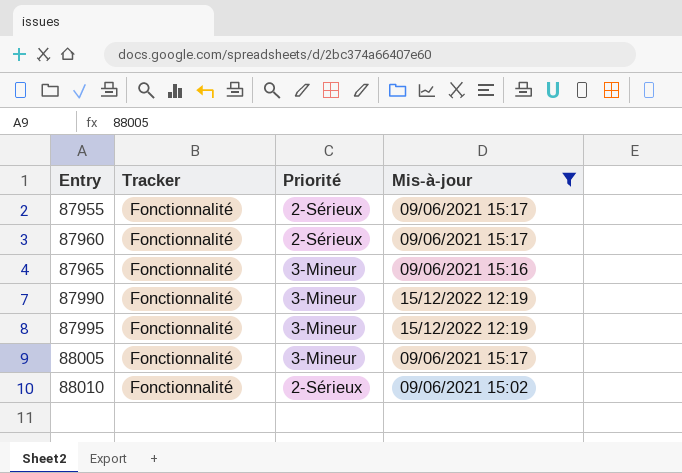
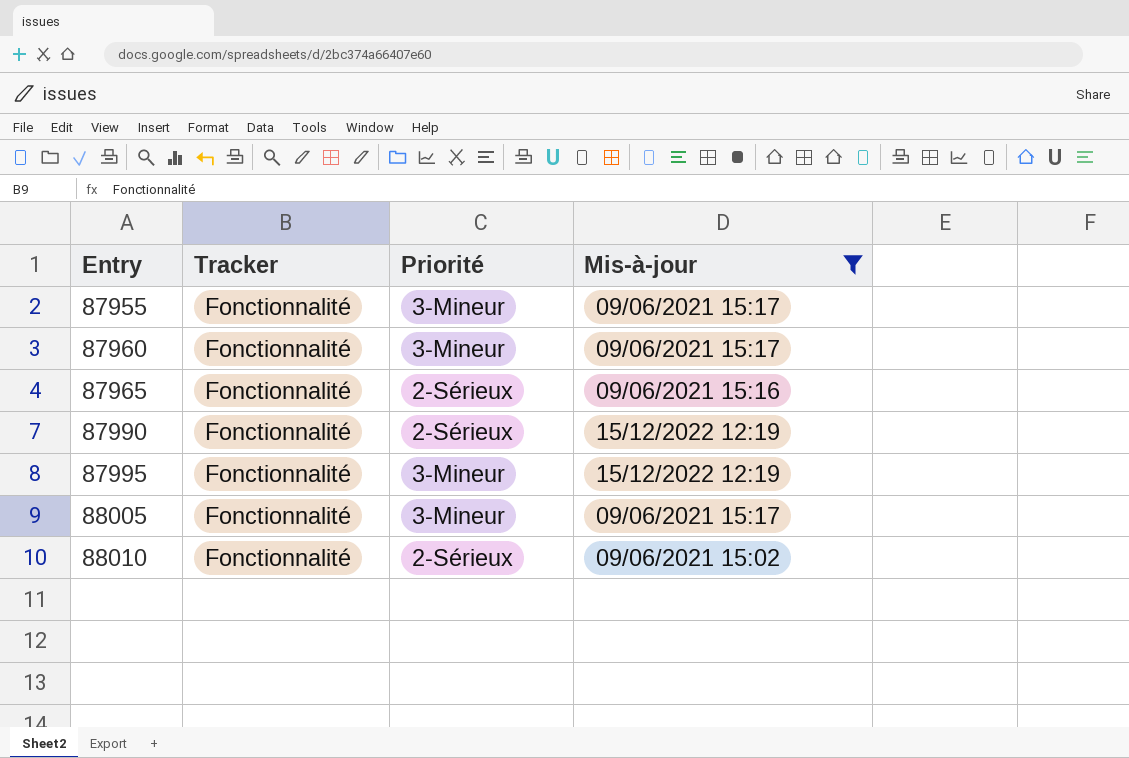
87955 | Priorité: 2-Sérieux -> 3-Mineur
87960 | Priorité: 2-Sérieux -> 3-Mineur
87965 | Priorité: 3-Mineur -> 2-Sérieux
87990 | Priorité: 3-Mineur -> 2-Sérieux

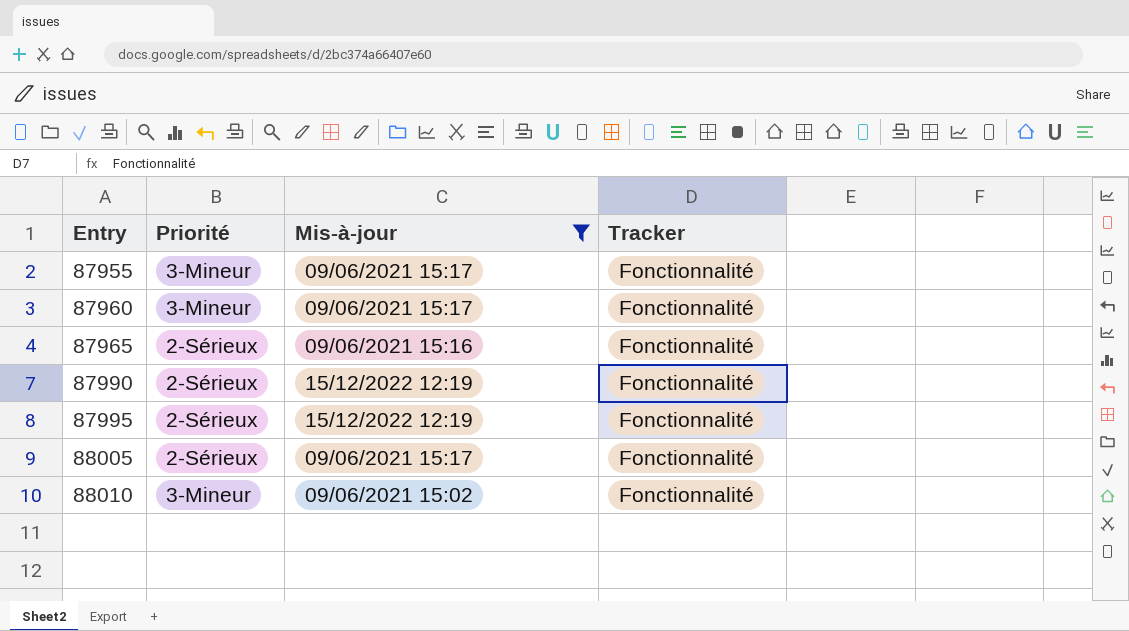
column Tracker | position: 2 -> 4
87995 | Priorité: 3-Mineur -> 2-Sérieux
88005 | Priorité: 3-Mineur -> 2-Sérieux
88010 | Priorité: 2-Sérieux -> 3-Mineur

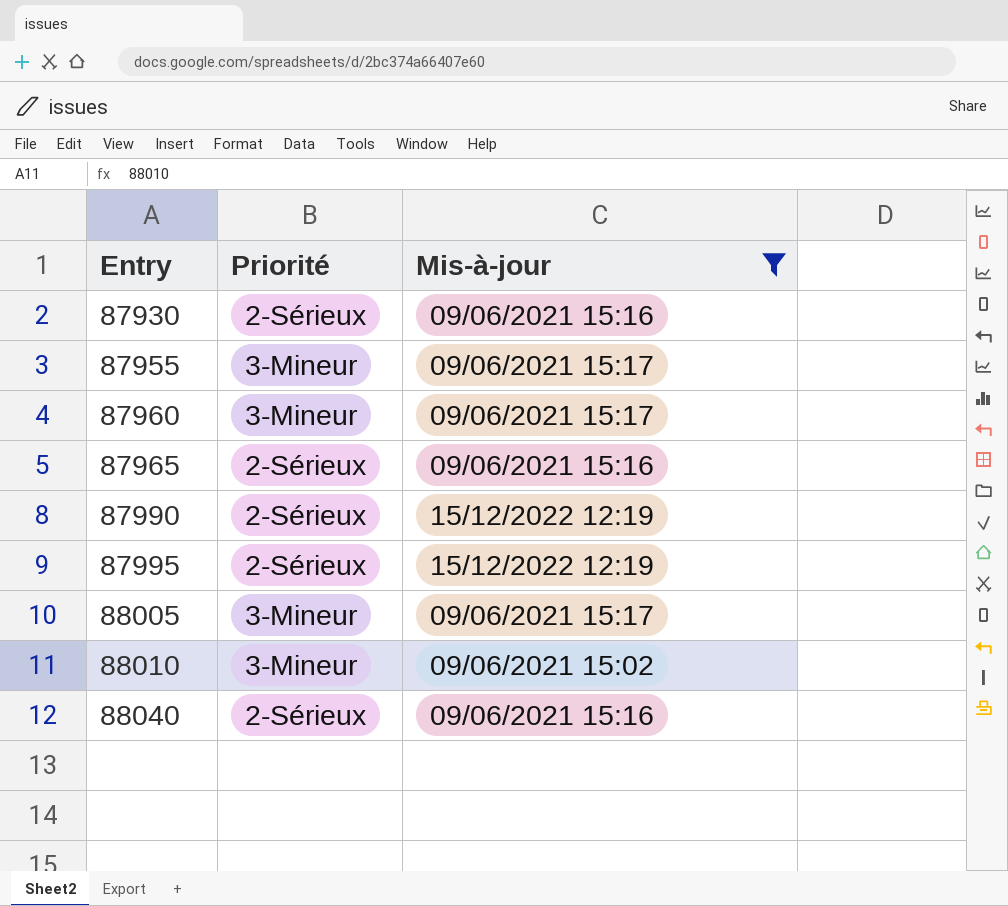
column Tracker | position: 4 -> none
row 87930: none -> 2-Sérieux | 09/06/2021 15:16
88005 | Priorité: 2-Sérieux -> 3-Mineur
row 88040: none -> 2-Sérieux | 09/06/2021 15:16

